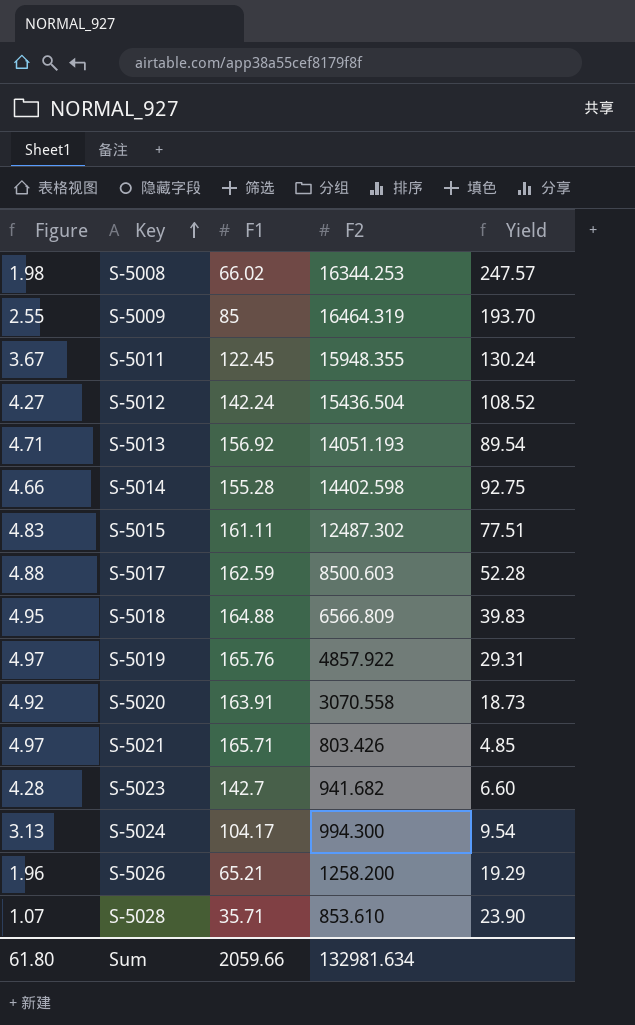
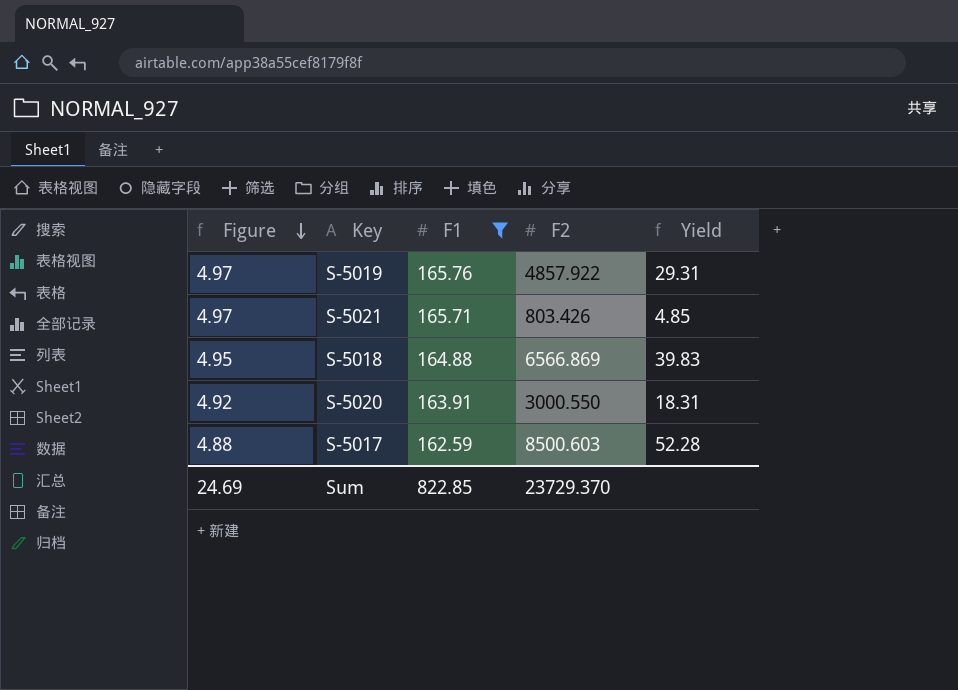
filter: none -> F1 >= 162.59
row order: Key ascending -> Figure descending
S-5018 | F2: 6566.809 -> 6566.869
S-5020 | F2: 3070.558 -> 3000.550
S-5020 | Yield: 18.73 -> 18.31
Sum | Figure: 61.80 -> 24.69
Sum | F1: 2059.66 -> 822.85
Sum | F2: 132981.634 -> 23729.370

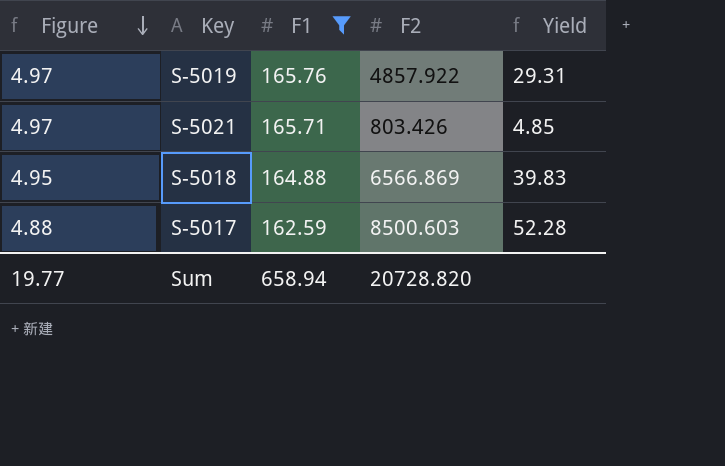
row S-5020: 4.92 | 163.91 | 3000.550 | 18.31 -> none
Sum | Figure: 24.69 -> 19.77
Sum | F1: 822.85 -> 658.94
Sum | F2: 23729.370 -> 20728.820

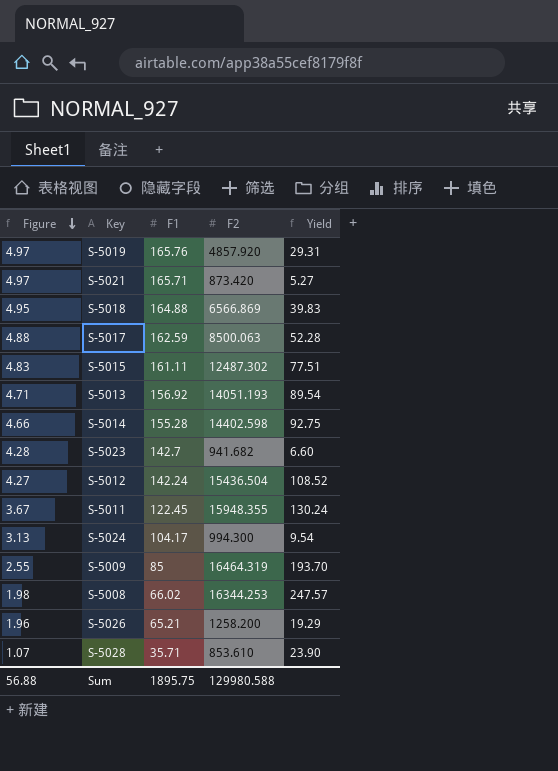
filter: F1 >= 162.59 -> none
S-5019 | F2: 4857.922 -> 4857.920
S-5021 | F2: 803.426 -> 873.420
S-5021 | Yield: 4.85 -> 5.27
S-5017 | F2: 8500.603 -> 8500.063
Sum | Figure: 19.77 -> 56.88
Sum | F1: 658.94 -> 1895.75
Sum | F2: 20728.820 -> 129980.588

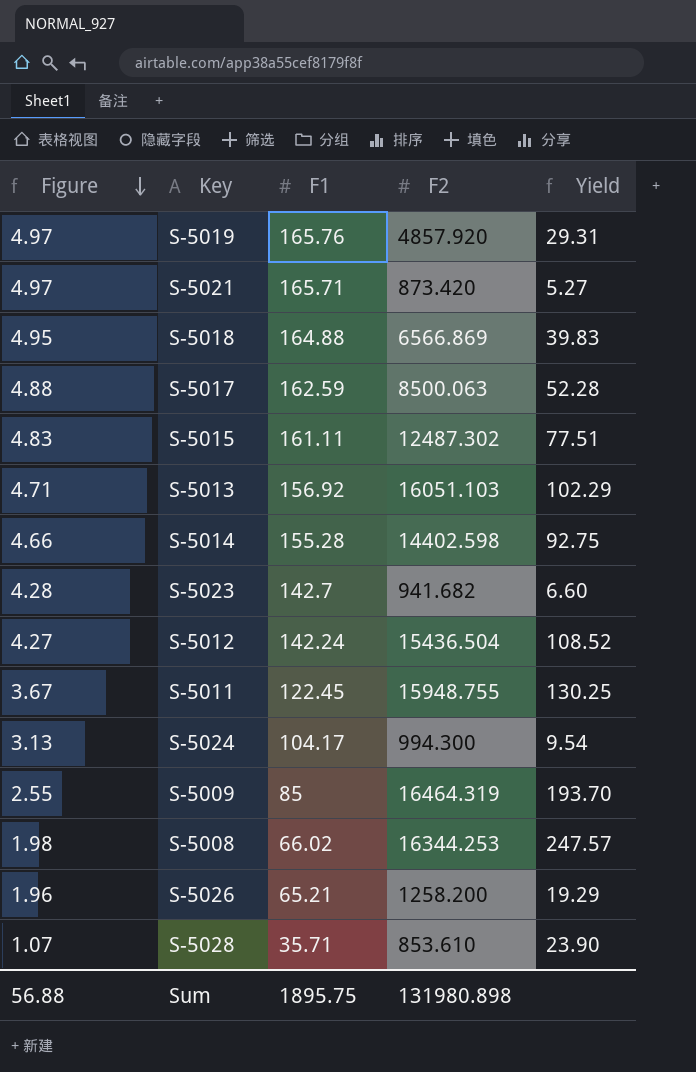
S-5013 | F2: 14051.193 -> 16051.103
S-5013 | Yield: 89.54 -> 102.29
S-5011 | F2: 15948.355 -> 15948.755
S-5011 | Yield: 130.24 -> 130.25
Sum | F2: 129980.588 -> 131980.898

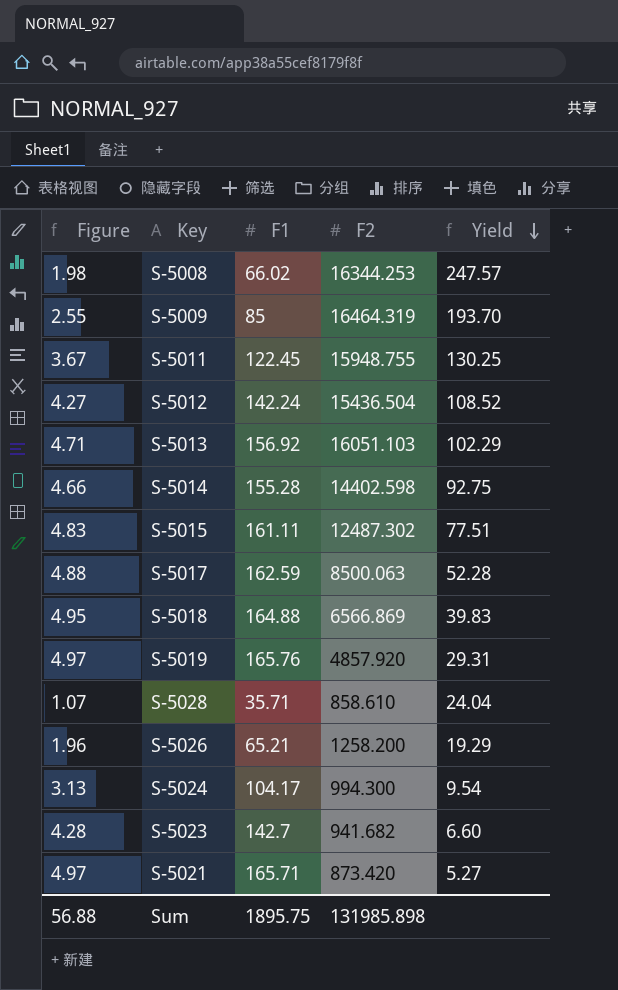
row order: Figure descending -> Yield descending
S-5028 | F2: 853.610 -> 858.610
S-5028 | Yield: 23.90 -> 24.04
Sum | F2: 131980.898 -> 131985.898

